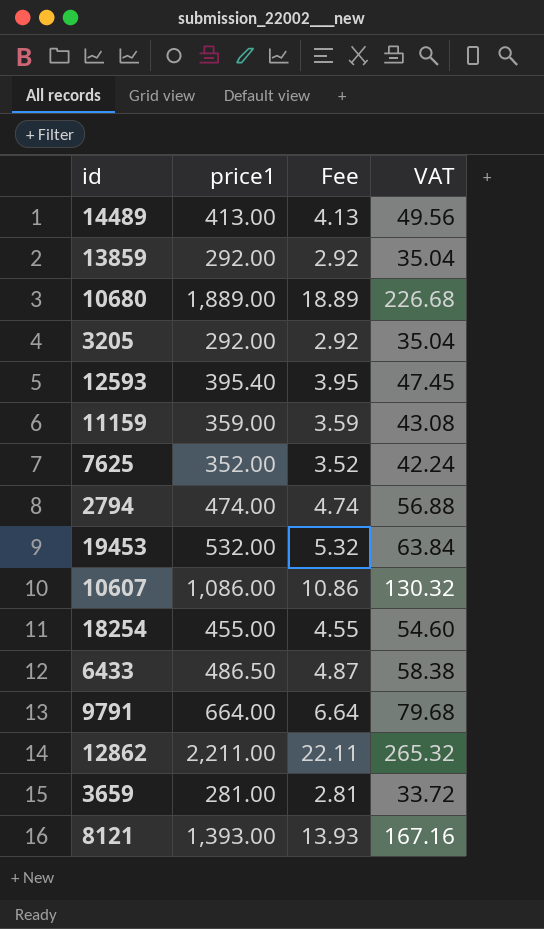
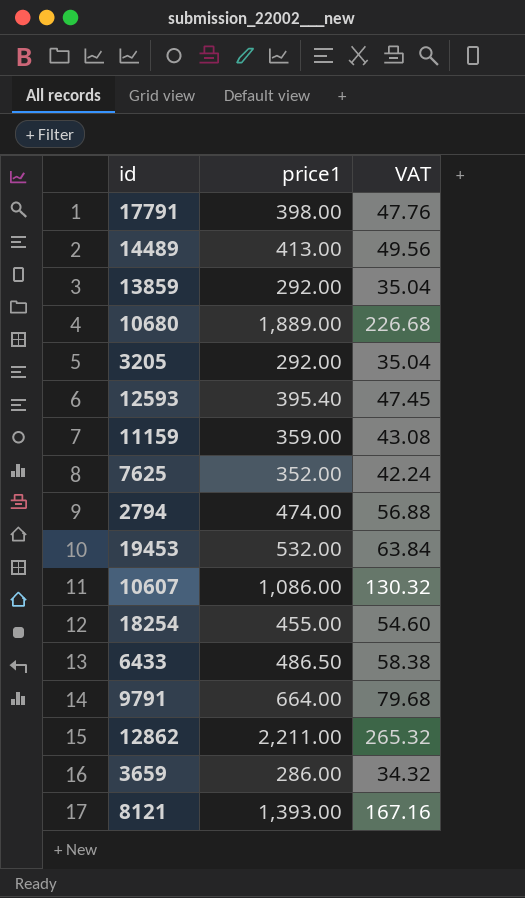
column Fee | formula: [price1] * 0.01 -> none
row 17791: none -> 398.00 | 47.76
3659 | price1: 281.00 -> 286.00
3659 | VAT: 33.72 -> 34.32

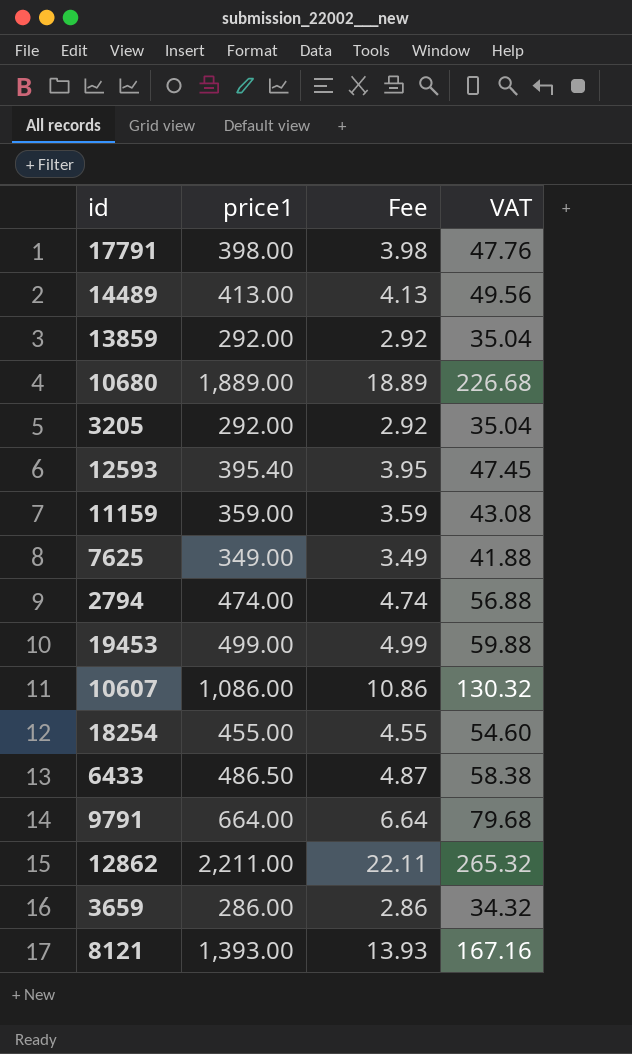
column Fee | formula: none -> [price1] * 0.01
7625 | price1: 352.00 -> 349.00
7625 | VAT: 42.24 -> 41.88
19453 | price1: 532.00 -> 499.00
19453 | VAT: 63.84 -> 59.88

